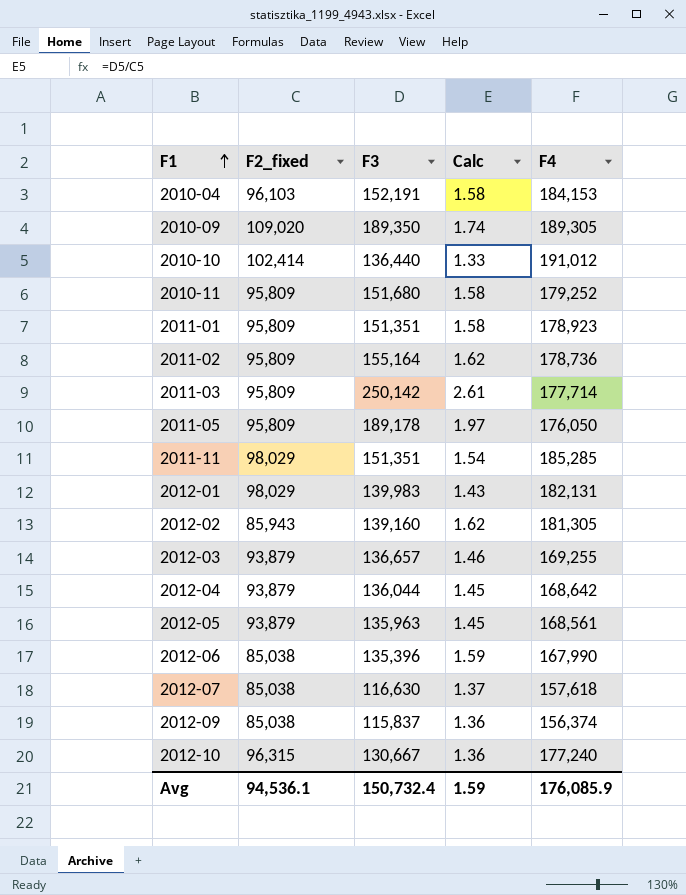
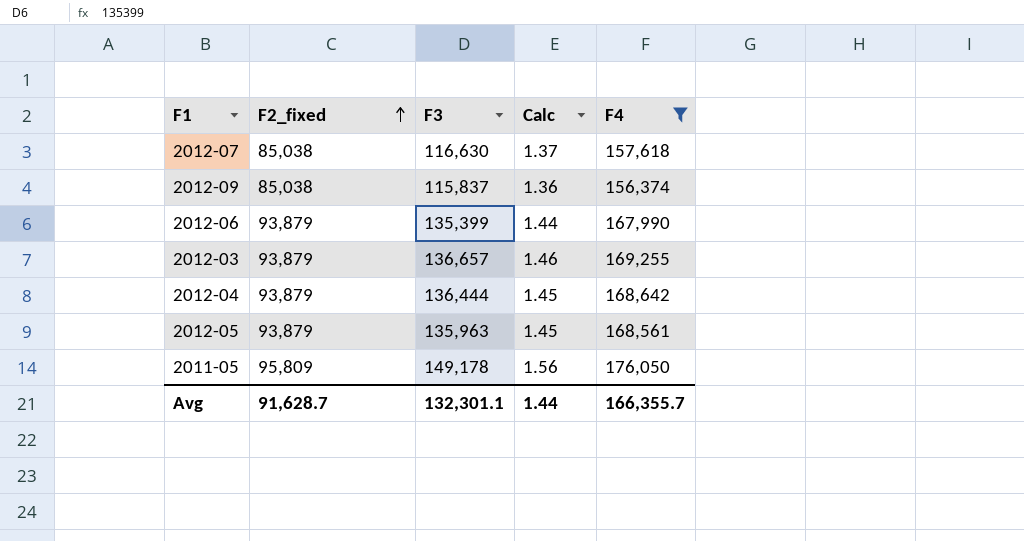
filter: none -> F4 <= 176,050
row order: F1 ascending -> F2_fixed ascending
2012-06 | F2_fixed: 85,038 -> 93,879
2012-06 | F3: 135,396 -> 135,399
2012-06 | Calc: 1.59 -> 1.44
2012-04 | F3: 136,044 -> 136,444
2011-05 | F3: 189,178 -> 149,178
2011-05 | Calc: 1.97 -> 1.56
Avg | F2_fixed: 94,536.1 -> 91,628.7
Avg | F3: 150,732.4 -> 132,301.1
Avg | Calc: 1.59 -> 1.44
Avg | F4: 176,085.9 -> 166,355.7

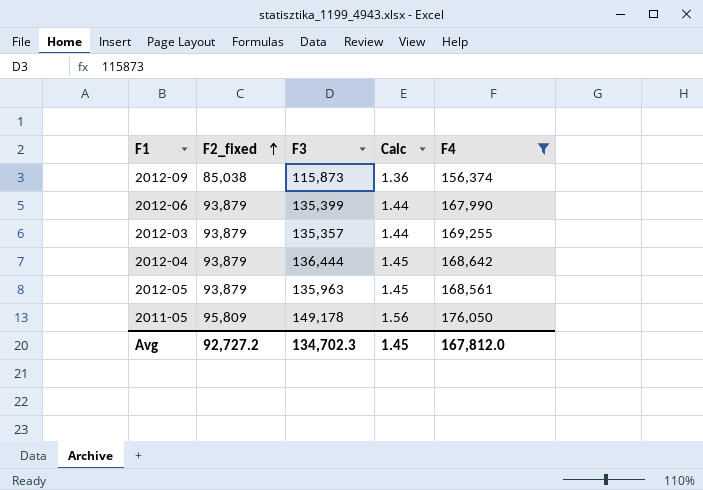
row 2012-07: 85,038 | 116,630 | 1.37 | 157,618 -> none
2012-09 | F3: 115,837 -> 115,873
2012-03 | F3: 136,657 -> 135,357
2012-03 | Calc: 1.46 -> 1.44
Avg | F2_fixed: 91,628.7 -> 92,727.2
Avg | F3: 132,301.1 -> 134,702.3
Avg | Calc: 1.44 -> 1.45
Avg | F4: 166,355.7 -> 167,812.0

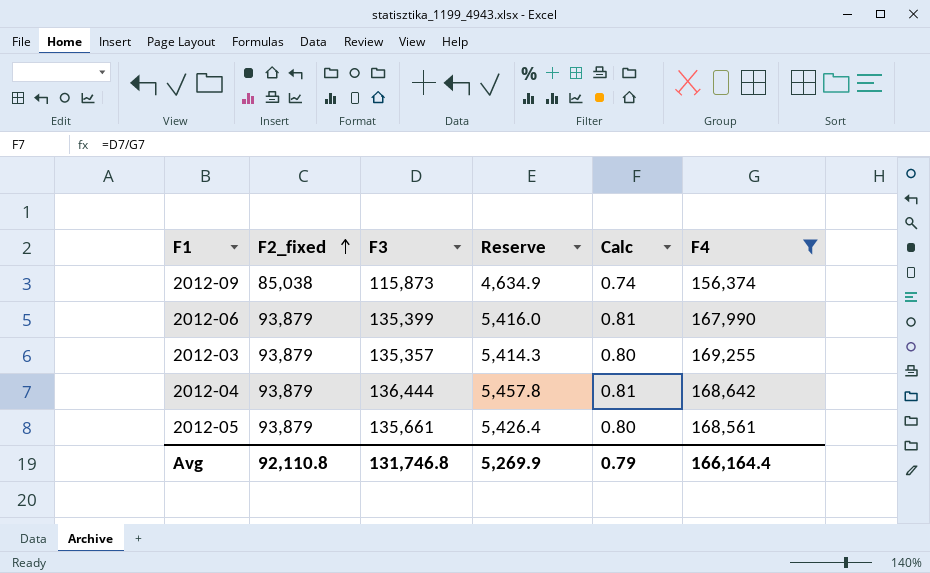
column Reserve | formula: none -> [F3] * 0.04
column Calc | formula: [F3] / [F2_fixed] -> [F3] / [F4]
row 2011-05: 95,809 | 149,178 | 1.56 | 176,050 -> none
2012-05 | F3: 135,963 -> 135,661
Avg | F2_fixed: 92,727.2 -> 92,110.8
Avg | F3: 134,702.3 -> 131,746.8
Avg | Calc: 1.45 -> 0.79
Avg | F4: 167,812.0 -> 166,164.4

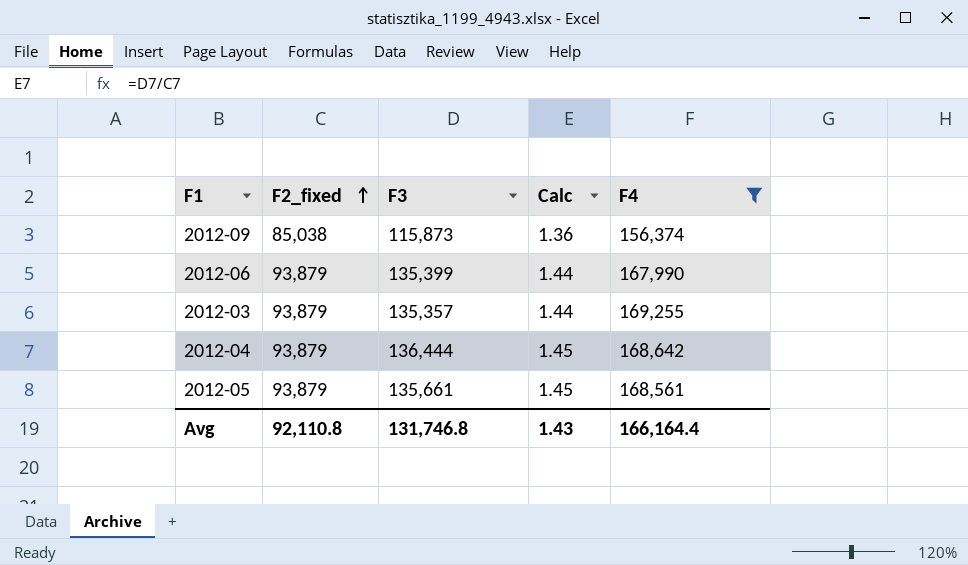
column Reserve | formula: [F3] * 0.04 -> none
column Calc | formula: [F3] / [F4] -> [F3] / [F2_fixed]
Avg | Calc: 0.79 -> 1.43

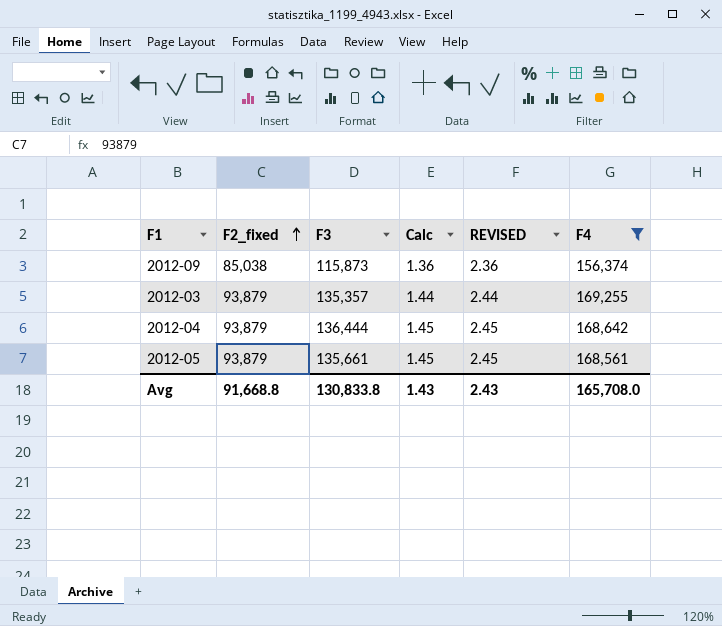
column REVISED | formula: none -> [Calc] + 1
row 2012-06: 93,879 | 135,399 | 1.44 | 167,990 -> none
Avg | F2_fixed: 92,110.8 -> 91,668.8
Avg | F3: 131,746.8 -> 130,833.8
Avg | F4: 166,164.4 -> 165,708.0

